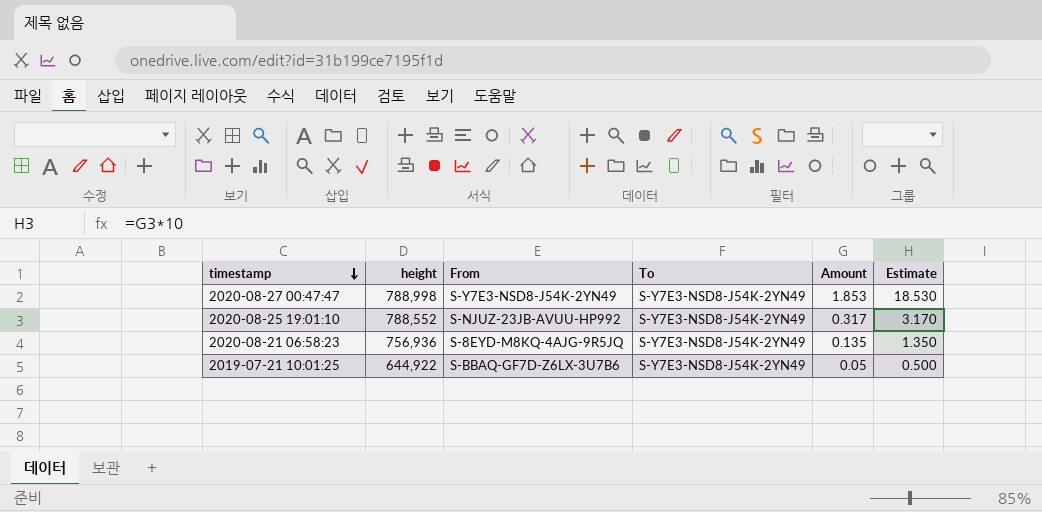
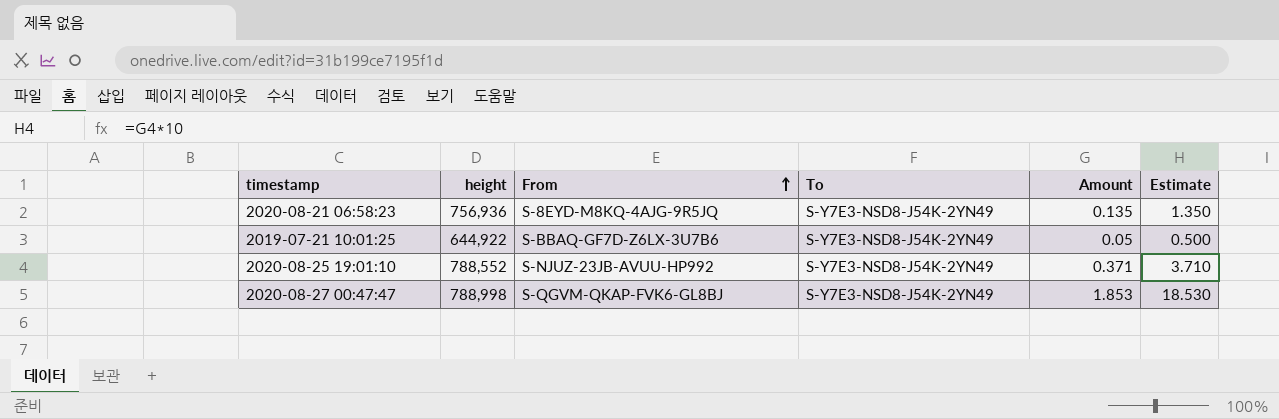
row order: timestamp descending -> From ascending
2020-08-25 19:01:10 | Amount: 0.317 -> 0.371
2020-08-25 19:01:10 | Estimate: 3.170 -> 3.710
2020-08-27 00:47:47 | From: S-Y7E3-NSD8-J54K-2YN49 -> S-QGVM-QKAP-FVK6-GL8BJ

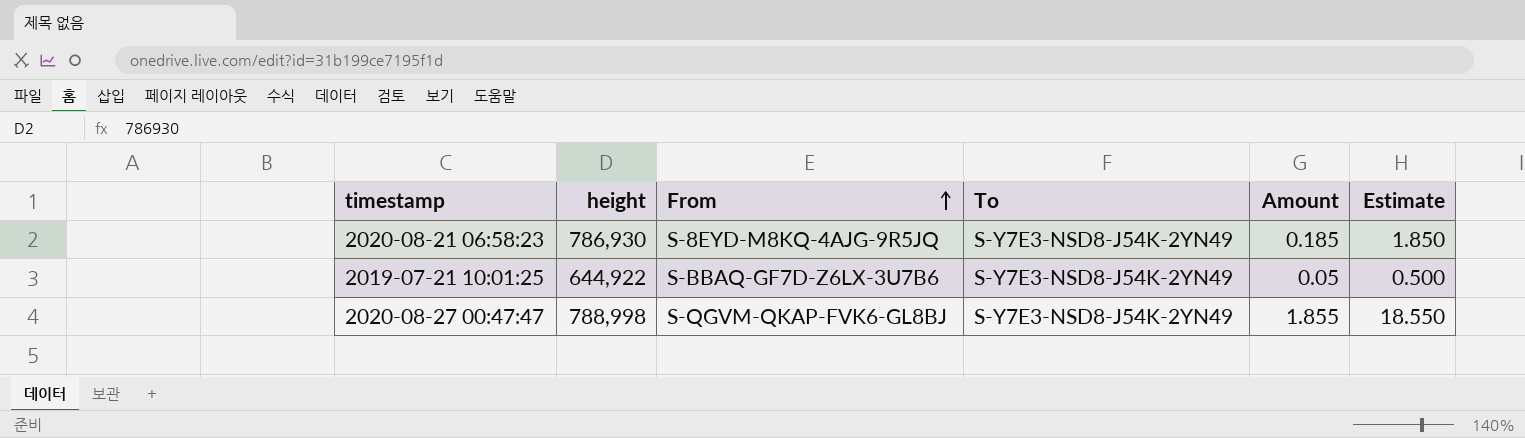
row 2020-08-25 19:01:10: 788,552 | S-NJUZ-23JB-AVUU-HP992 | S-Y7E3-NSD8-J54K-2YN49 | 0.371 | 3.710 -> none
2020-08-21 06:58:23 | height: 756,936 -> 786,930
2020-08-21 06:58:23 | Amount: 0.135 -> 0.185
2020-08-21 06:58:23 | Estimate: 1.350 -> 1.850
2020-08-27 00:47:47 | Amount: 1.853 -> 1.855
2020-08-27 00:47:47 | Estimate: 18.530 -> 18.550

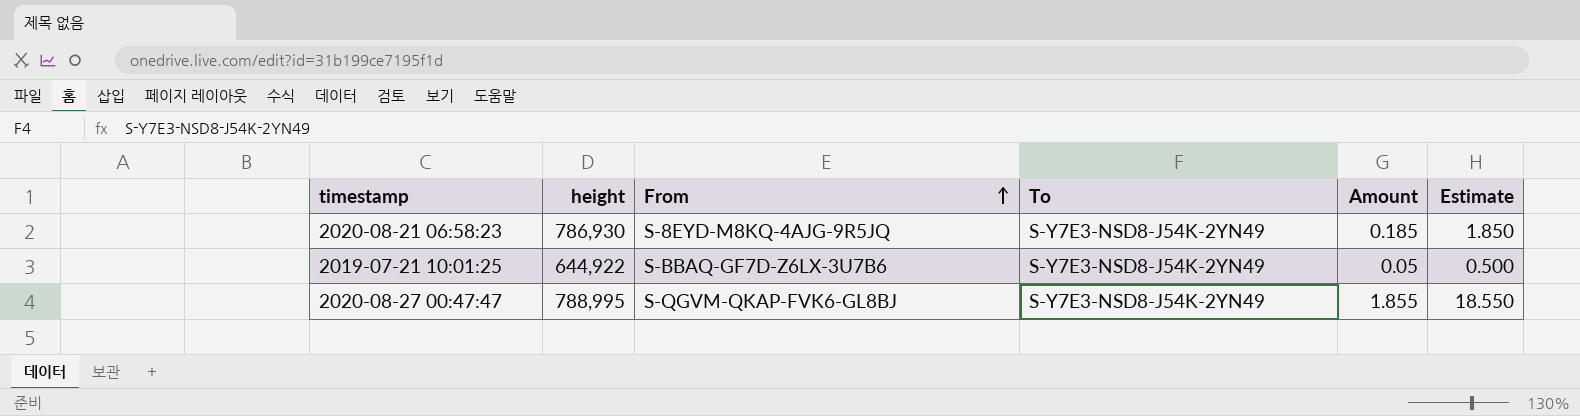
2020-08-27 00:47:47 | height: 788,998 -> 788,995

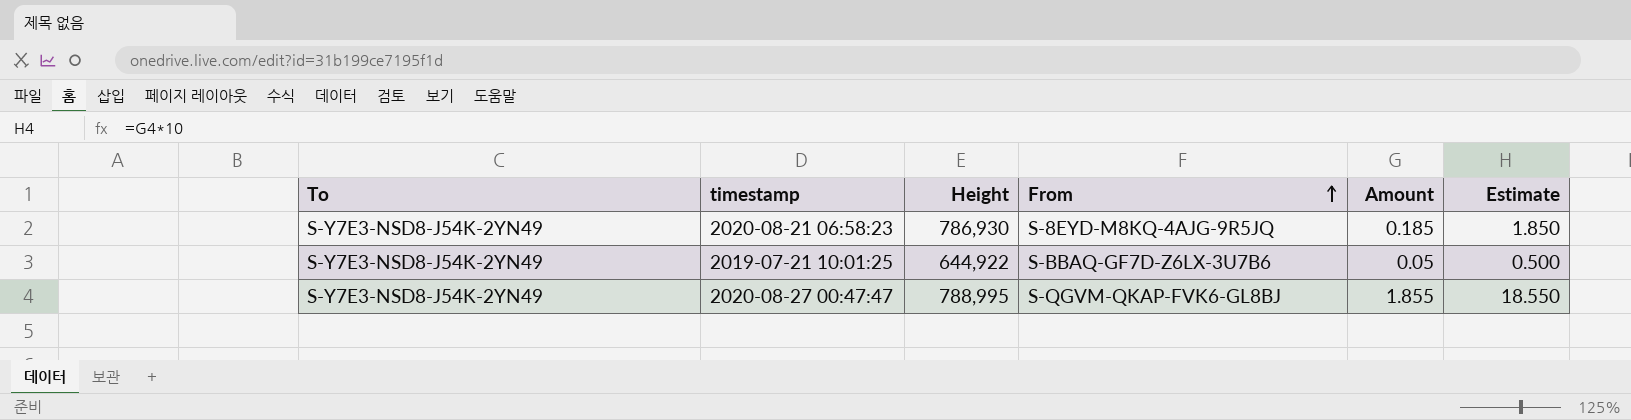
column To | position: 4 -> 1
column name: height -> Height

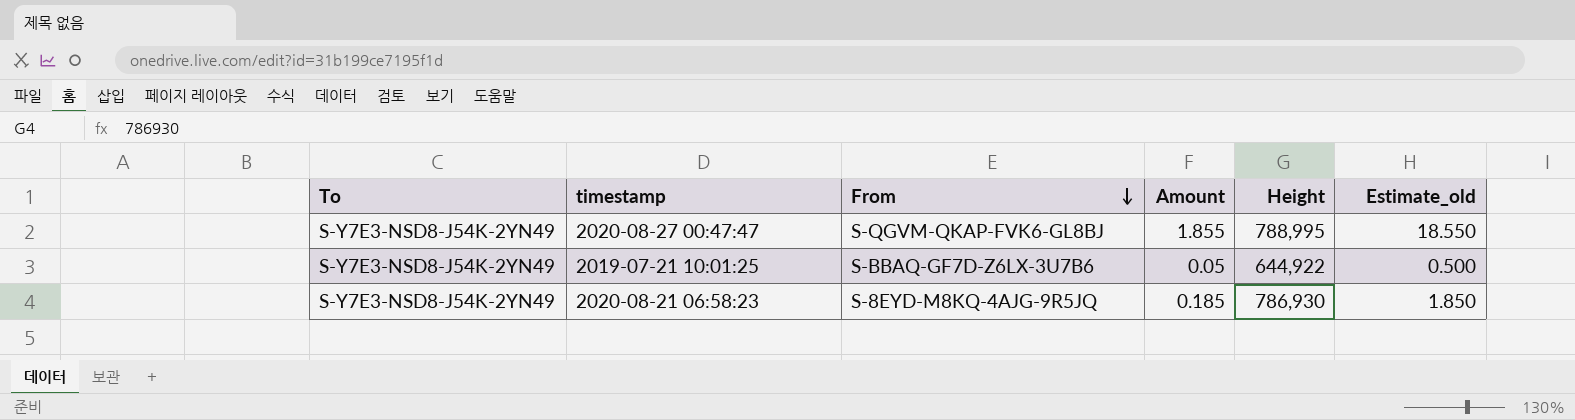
row order: From ascending -> From descending
column Height | position: 3 -> 5
column name: Estimate -> Estimate_old

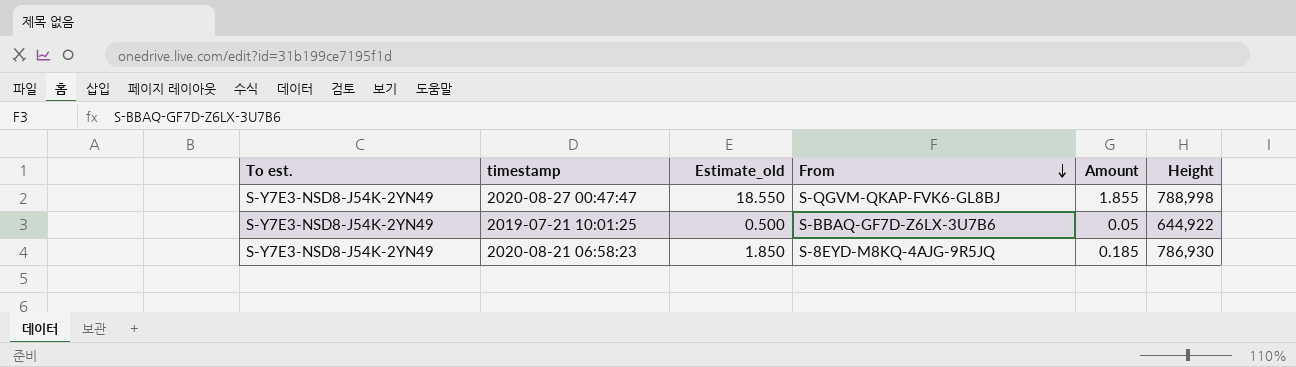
column name: To -> To est.
column Estimate_old | position: 6 -> 3
2020-08-27 00:47:47 | Height: 788,995 -> 788,998

